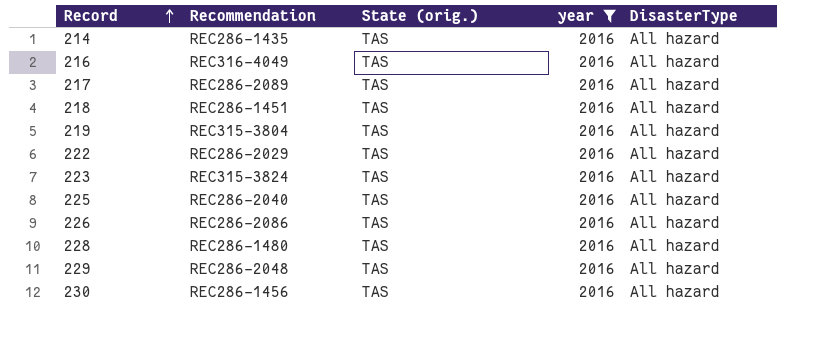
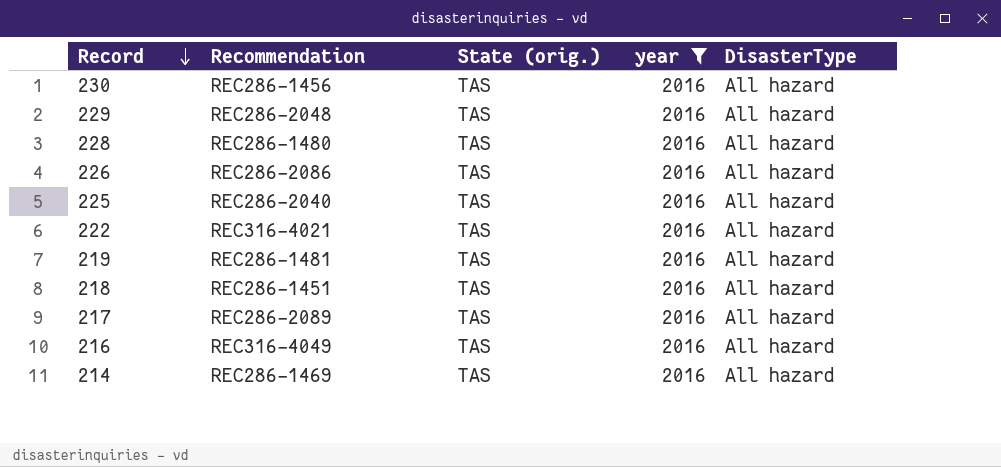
row order: Record ascending -> Record descending
row 223: REC315-3824 | TAS | 2016 | All hazard -> none
222 | Recommendation: REC286-2029 -> REC316-4021
219 | Recommendation: REC315-3804 -> REC286-1481
214 | Recommendation: REC286-1435 -> REC286-1469

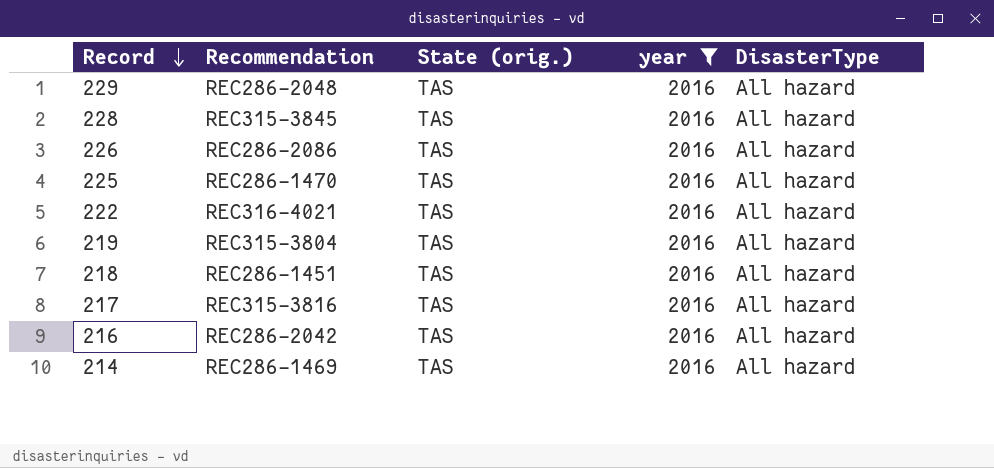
row 230: REC286-1456 | TAS | 2016 | All hazard -> none
228 | Recommendation: REC286-1480 -> REC315-3845
225 | Recommendation: REC286-2040 -> REC286-1470
219 | Recommendation: REC286-1481 -> REC315-3804
217 | Recommendation: REC286-2089 -> REC315-3816
216 | Recommendation: REC316-4049 -> REC286-2042

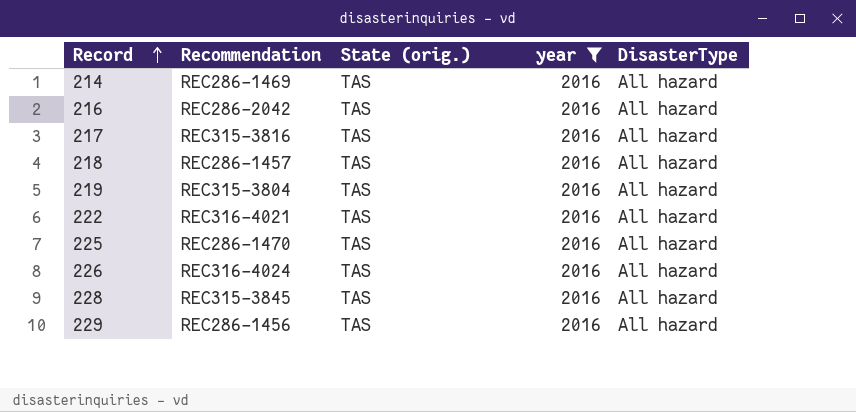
row order: Record descending -> Record ascending
218 | Recommendation: REC286-1451 -> REC286-1457
226 | Recommendation: REC286-2086 -> REC316-4024
229 | Recommendation: REC286-2048 -> REC286-1456

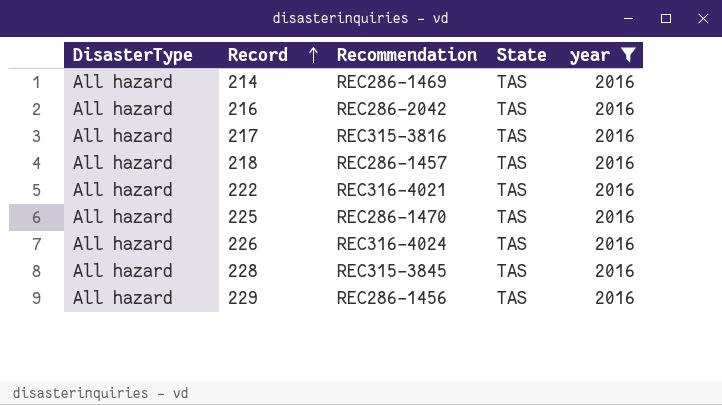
column DisasterType | position: 5 -> 1
column name: State (orig.) -> State
row 219: REC315-3804 | TAS | 2016 | All hazard -> none

